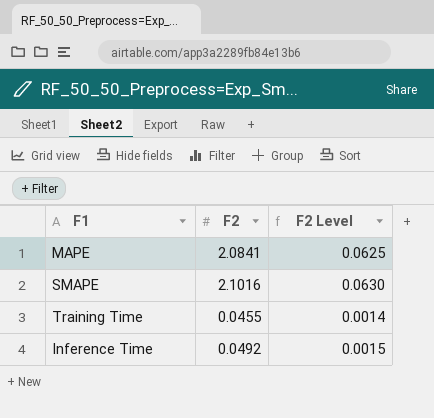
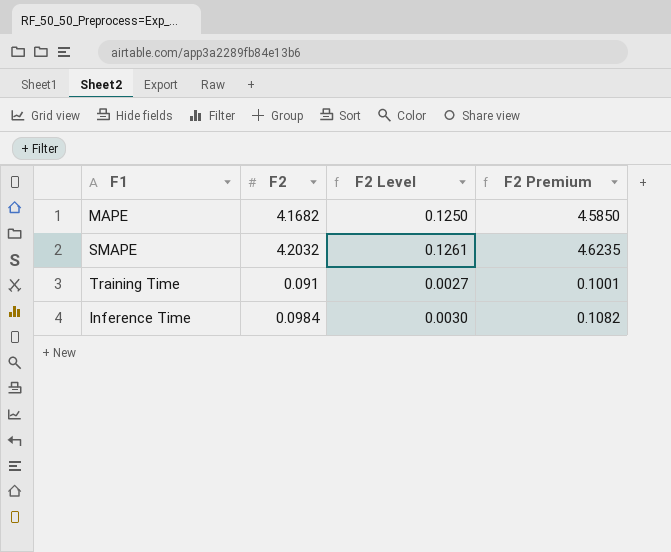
column F2 Premium | formula: none -> [F2] * 1.1
MAPE | F2: 2.0841 -> 4.1682
MAPE | F2 Level: 0.0625 -> 0.1250
SMAPE | F2: 2.1016 -> 4.2032
SMAPE | F2 Level: 0.0630 -> 0.1261
Training Time | F2: 0.0455 -> 0.091
Training Time | F2 Level: 0.0014 -> 0.0027
Inference Time | F2: 0.0492 -> 0.0984
Inference Time | F2 Level: 0.0015 -> 0.0030

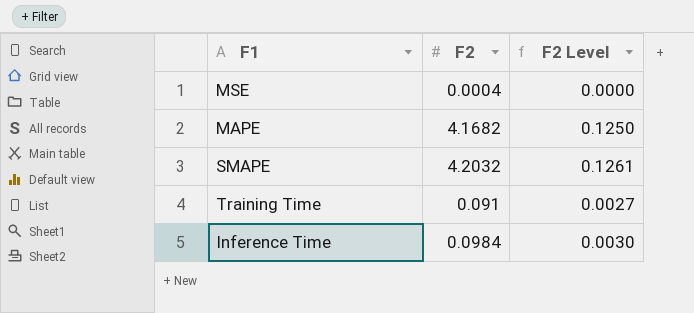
column F2 Premium | formula: [F2] * 1.1 -> none
row MSE: none -> 0.0004 | 0.0000

